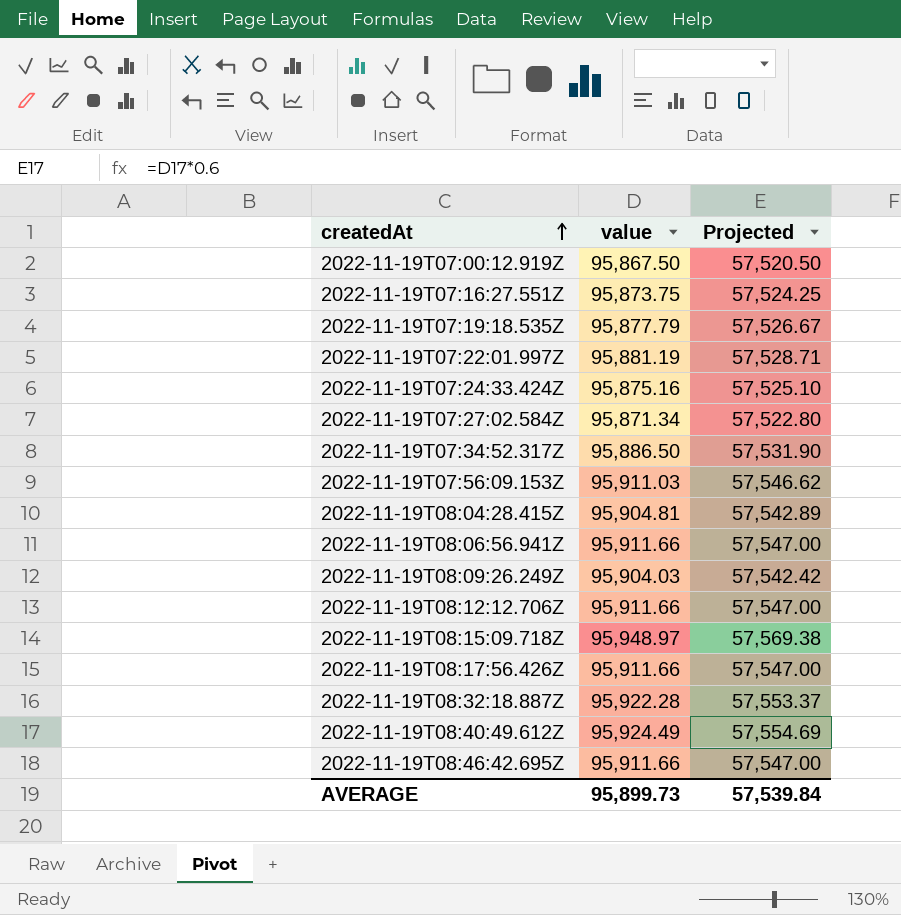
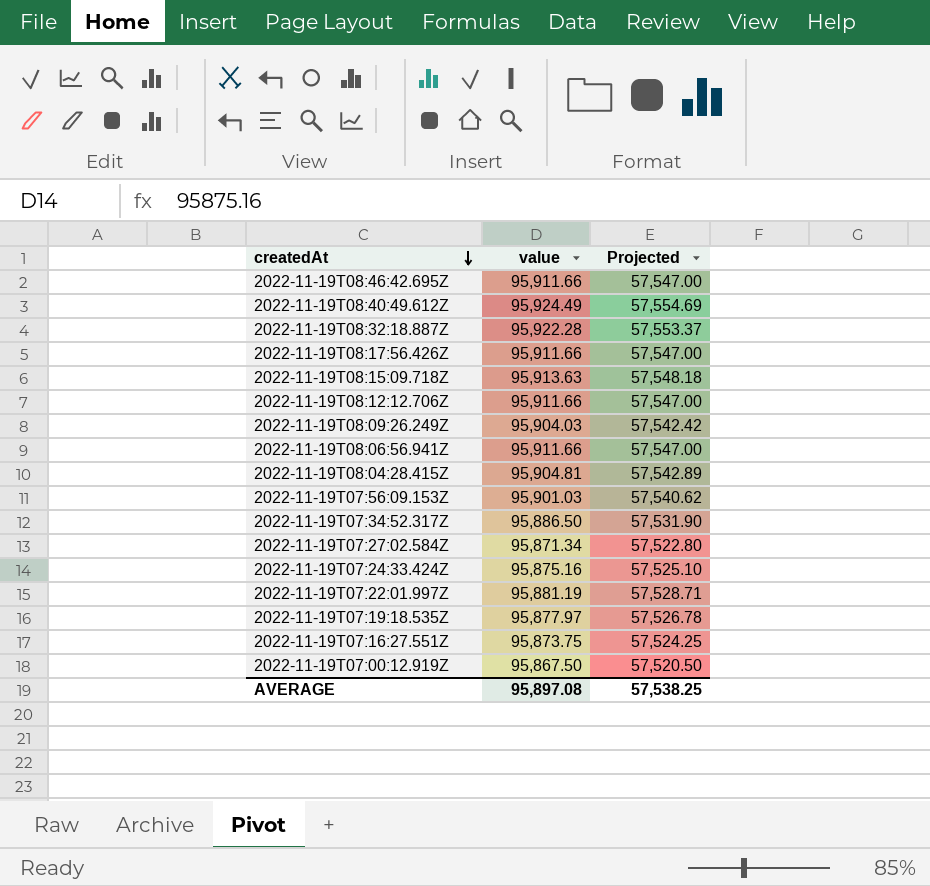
row order: createdAt ascending -> createdAt descending
2022-11-19T08:15:09.718Z | value: 95,948.97 -> 95,913.63
2022-11-19T08:15:09.718Z | Projected: 57,569.38 -> 57,548.18
2022-11-19T07:56:09.153Z | value: 95,911.03 -> 95,901.03
2022-11-19T07:56:09.153Z | Projected: 57,546.62 -> 57,540.62
2022-11-19T07:19:18.535Z | value: 95,877.79 -> 95,877.97
2022-11-19T07:19:18.535Z | Projected: 57,526.67 -> 57,526.78
AVERAGE | value: 95,899.73 -> 95,897.08
AVERAGE | Projected: 57,539.84 -> 57,538.25

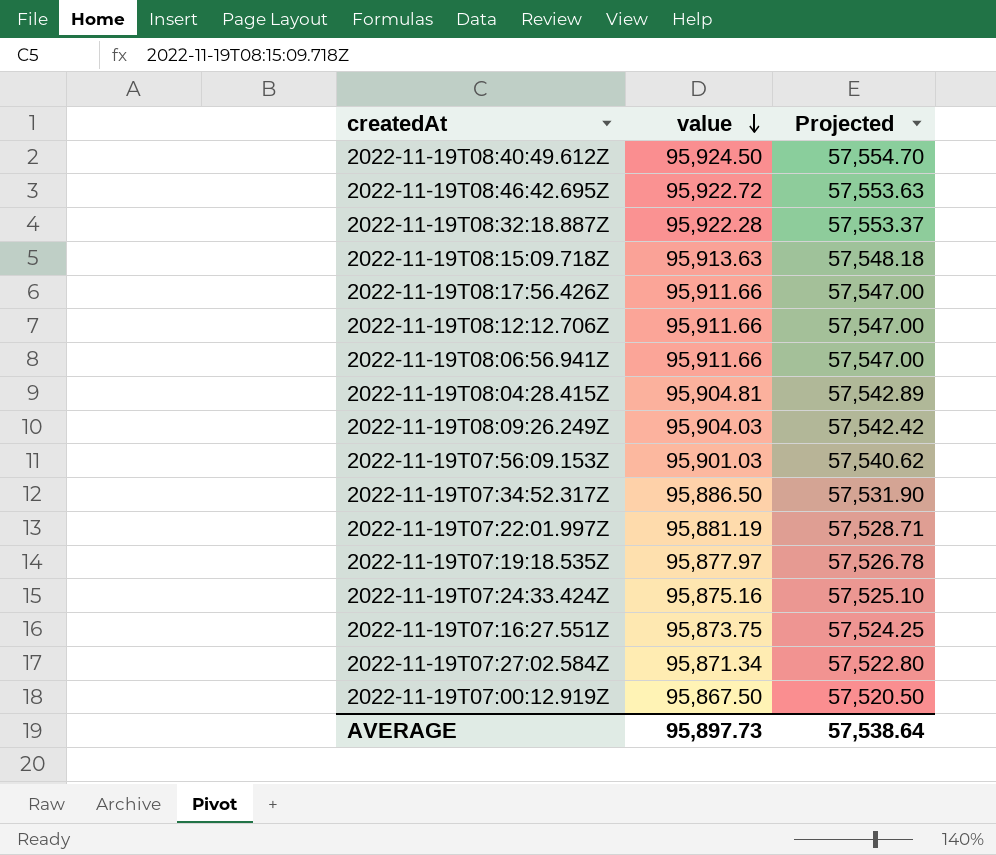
row order: createdAt descending -> value descending
2022-11-19T08:40:49.612Z | value: 95,924.49 -> 95,924.50
2022-11-19T08:40:49.612Z | Projected: 57,554.69 -> 57,554.70
2022-11-19T08:46:42.695Z | value: 95,911.66 -> 95,922.72
2022-11-19T08:46:42.695Z | Projected: 57,547.00 -> 57,553.63
AVERAGE | value: 95,897.08 -> 95,897.73
AVERAGE | Projected: 57,538.25 -> 57,538.64

